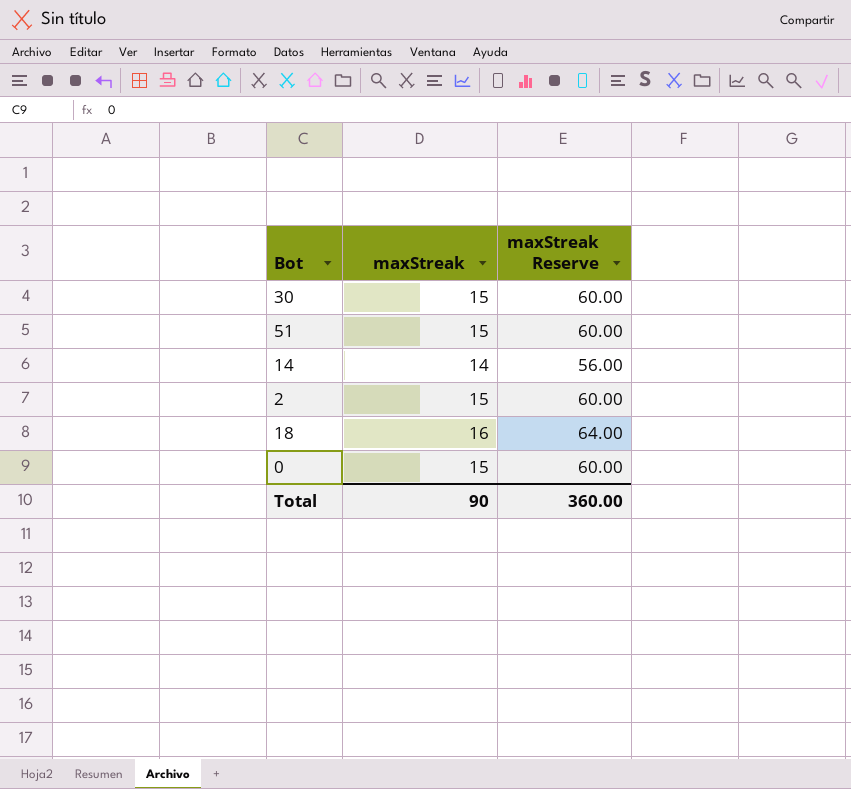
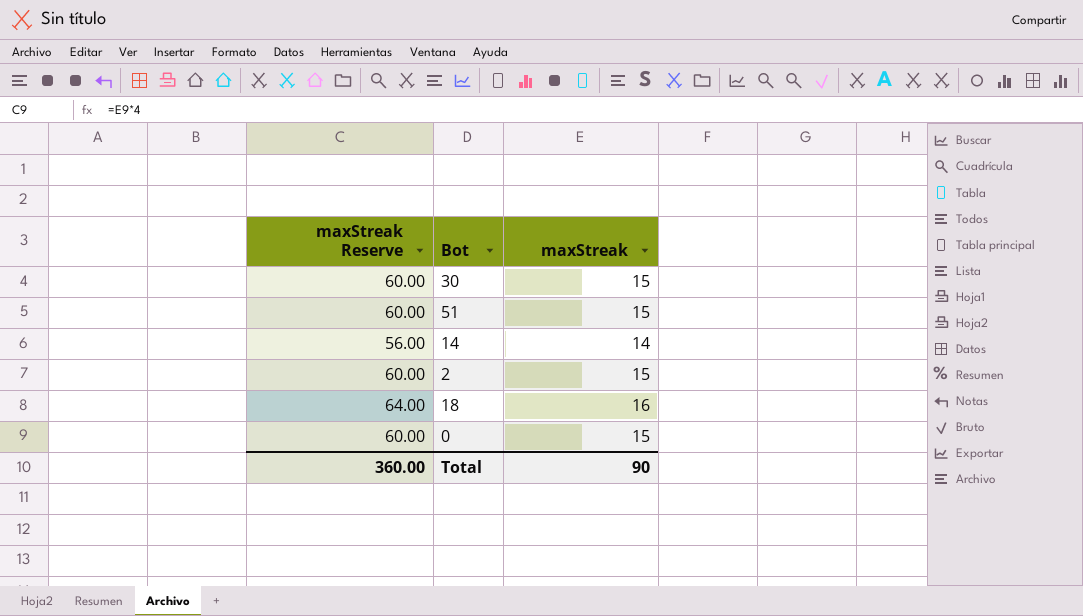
column maxStreak Reserve | position: 3 -> 1

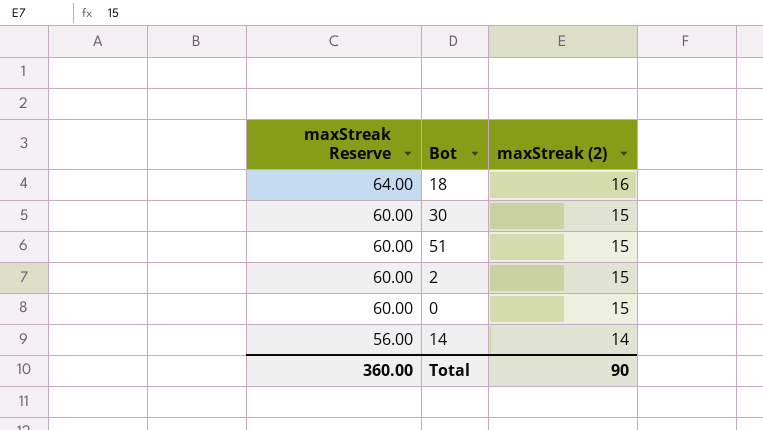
row order: none -> maxStreak Reserve descending
column name: maxStreak -> maxStreak (2)

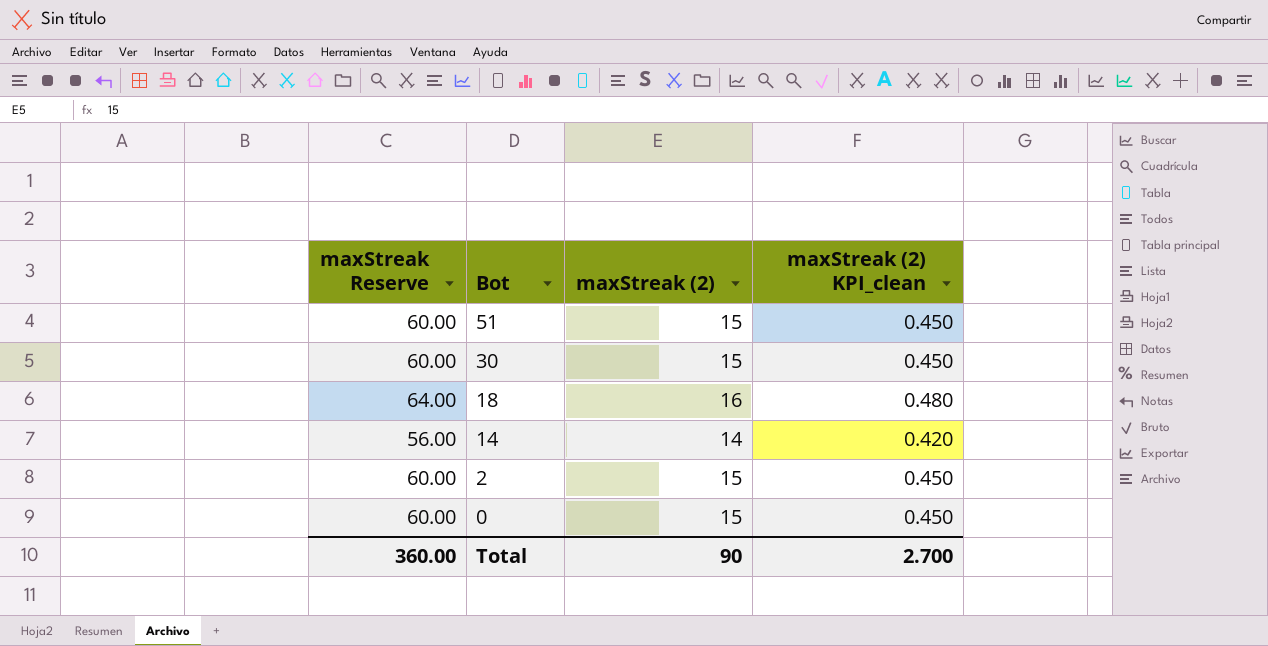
row order: maxStreak Reserve descending -> Bot descending
column maxStreak (2) KPI_clean | formula: none -> [maxStreak (2)] * 0.03

